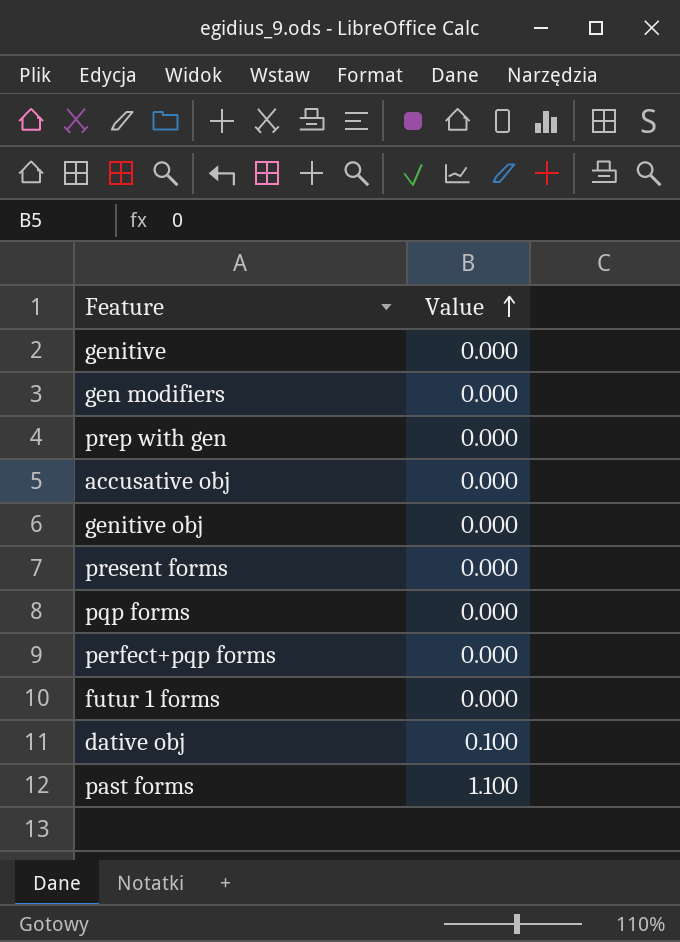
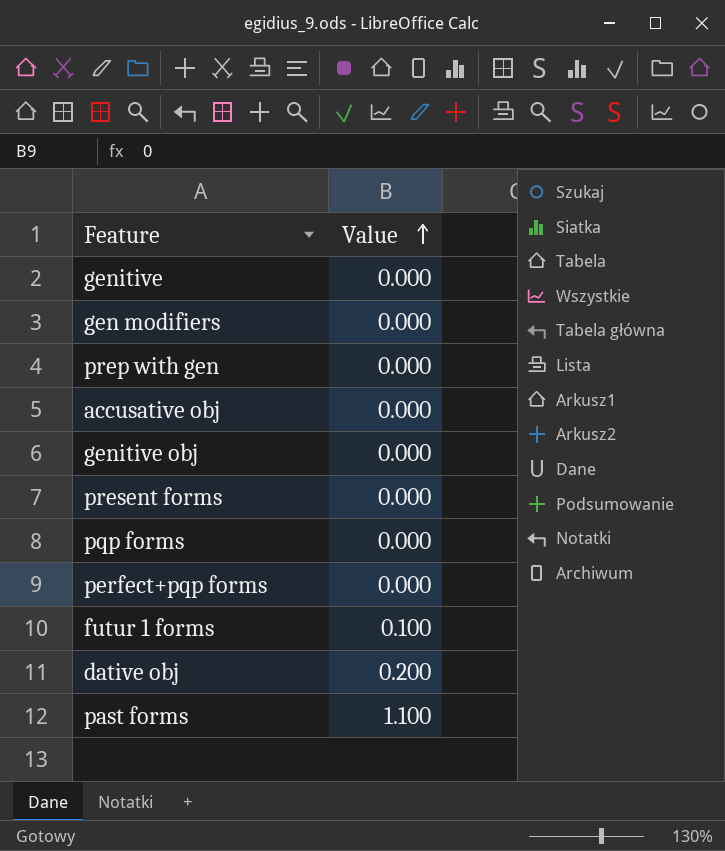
futur 1 forms | Value: 0.000 -> 0.100
dative obj | Value: 0.100 -> 0.200

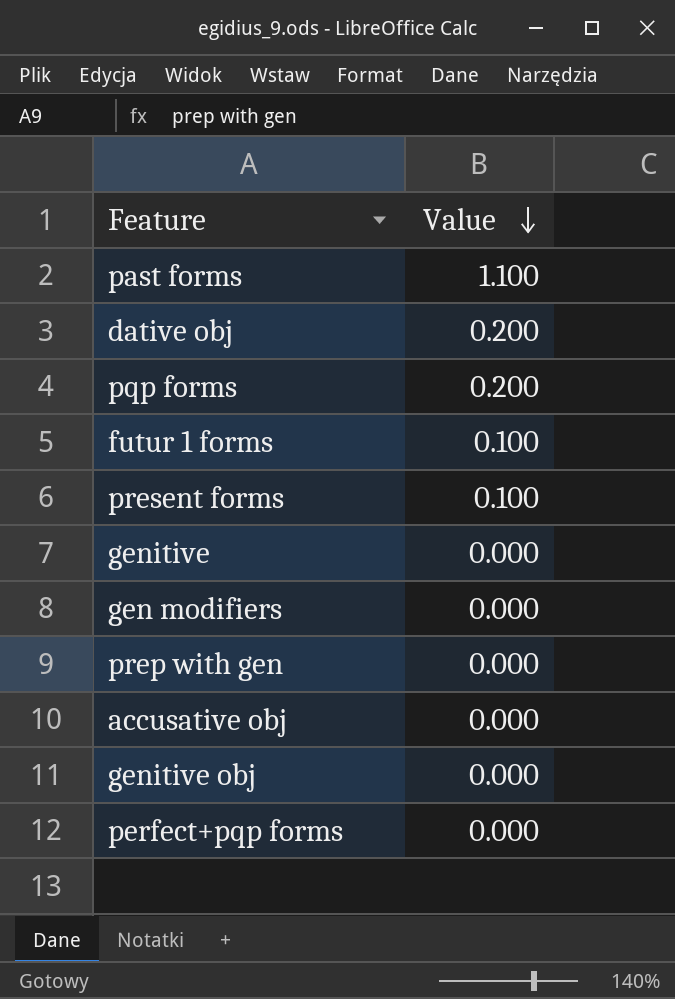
row order: Value ascending -> Value descending
pqp forms | Value: 0.000 -> 0.200
present forms | Value: 0.000 -> 0.100

